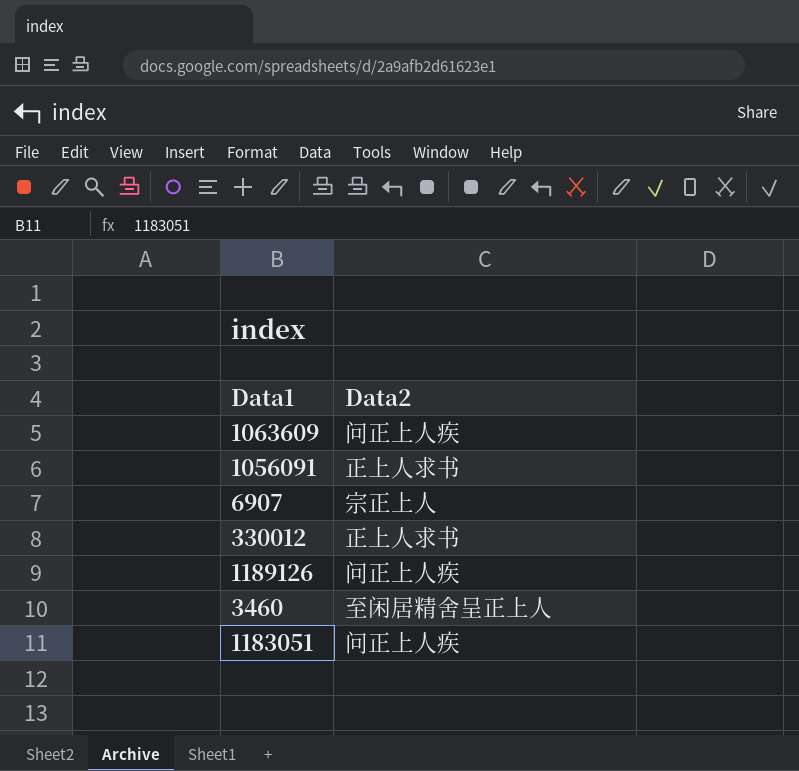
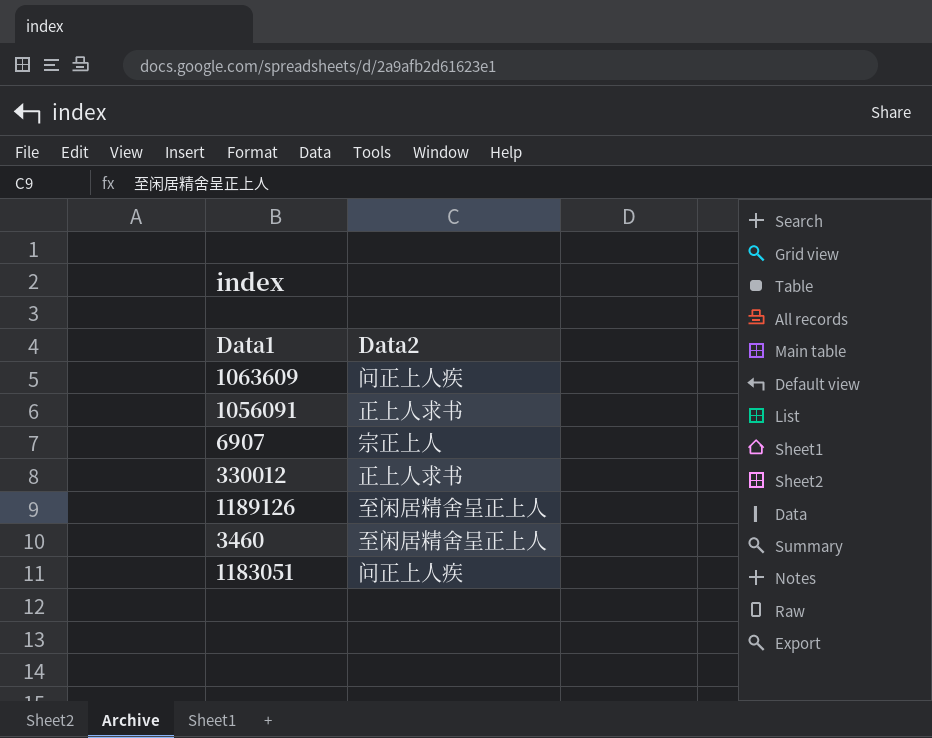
1189126 | Data2: 问正上人疾 -> 至闲居精舍呈正上人

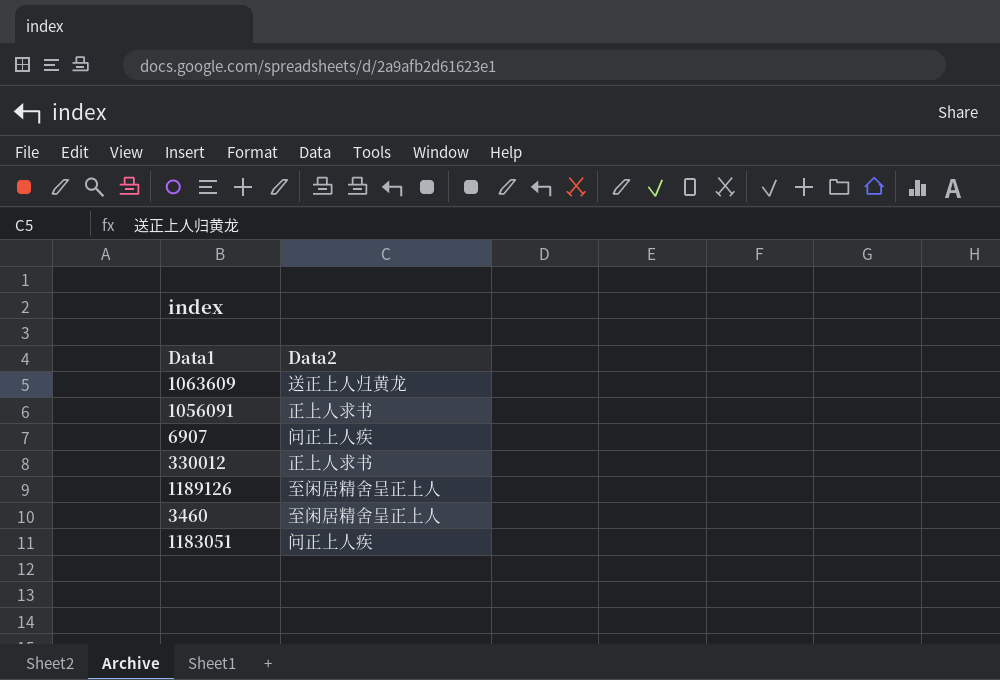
1063609 | Data2: 问正上人疾 -> 送正上人归黄龙
6907 | Data2: 宗正上人 -> 问正上人疾

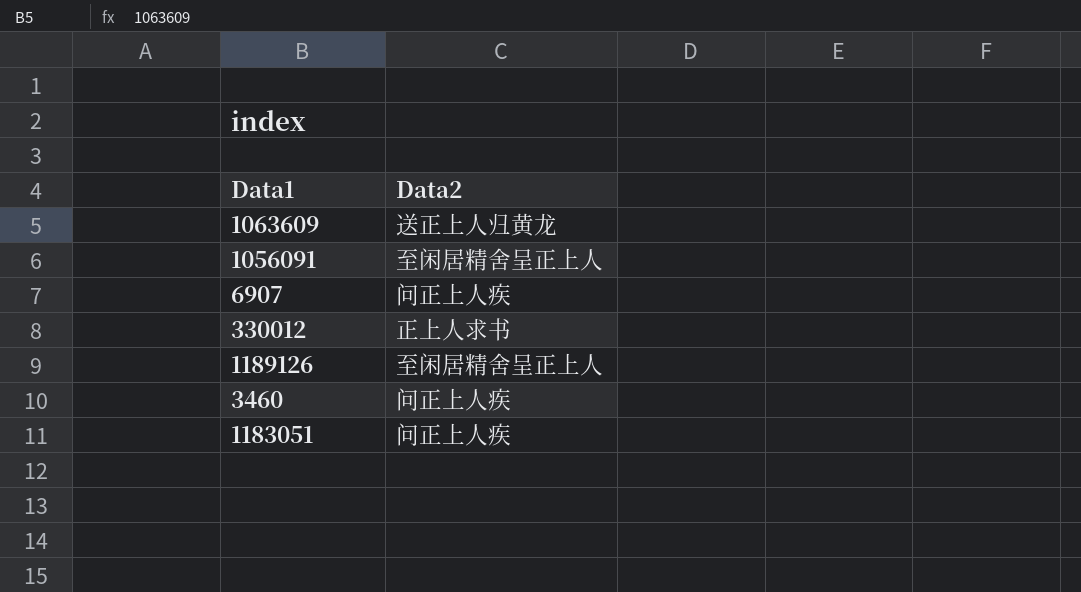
1056091 | Data2: 正上人求书 -> 至闲居精舍呈正上人
3460 | Data2: 至闲居精舍呈正上人 -> 问正上人疾

